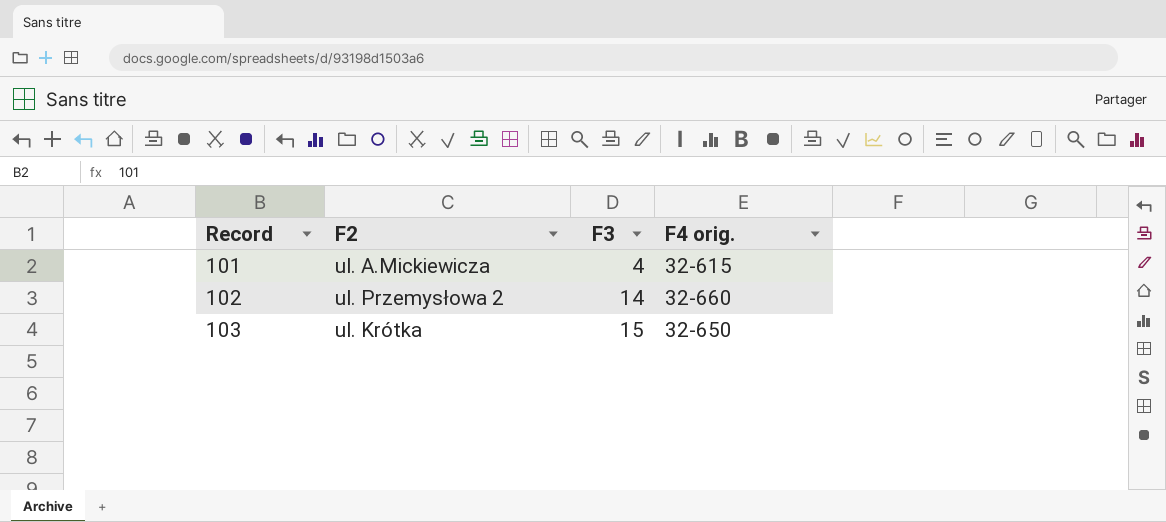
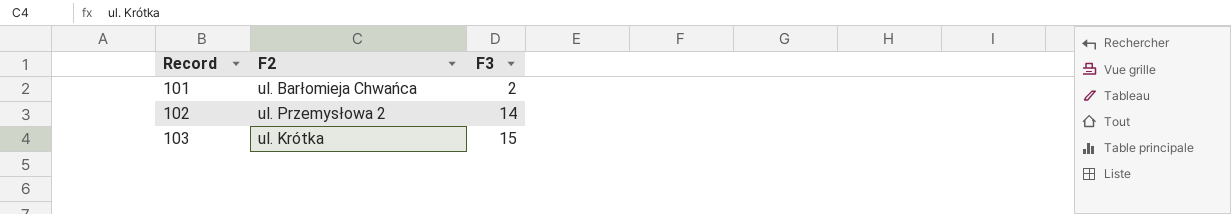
column F4 orig. | position: 4 -> none
101 | F2: ul. A.Mickiewicza -> ul. Barłomieja Chwańca
101 | F3: 4 -> 2

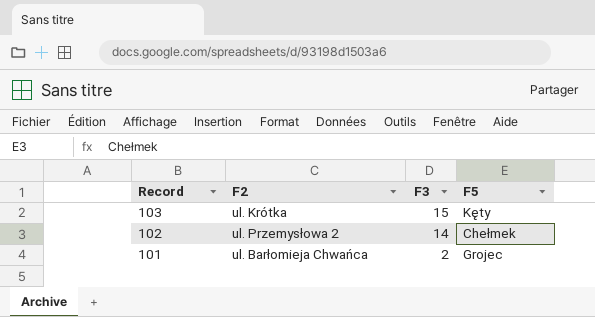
row order: Record ascending -> Record descending
column F5 | position: none -> 4

